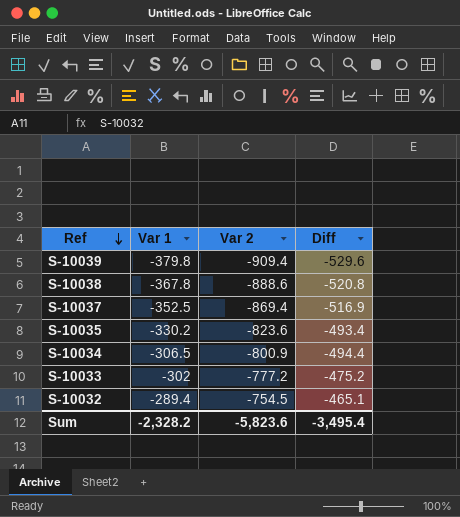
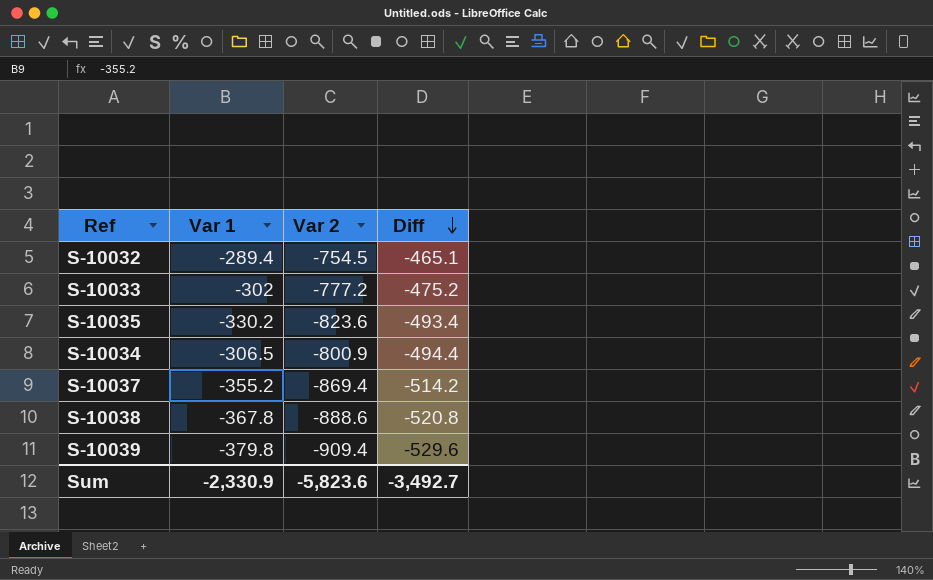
row order: Ref descending -> Diff descending
S-10037 | Var 1: -352.5 -> -355.2
S-10037 | Diff: -516.9 -> -514.2
Sum | Var 1: -2,328.2 -> -2,330.9
Sum | Diff: -3,495.4 -> -3,492.7

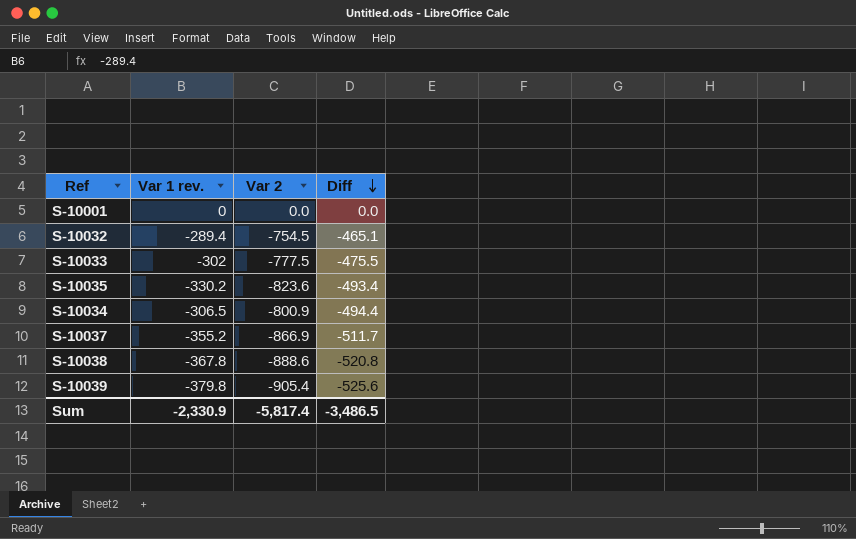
column name: Var 1 -> Var 1 rev.
row S-10001: none -> 0 | 0.0 | 0.0
S-10033 | Var 2: -777.2 -> -777.5
S-10033 | Diff: -475.2 -> -475.5
S-10037 | Var 2: -869.4 -> -866.9
S-10037 | Diff: -514.2 -> -511.7
S-10039 | Var 2: -909.4 -> -905.4
S-10039 | Diff: -529.6 -> -525.6
Sum | Var 2: -5,823.6 -> -5,817.4
Sum | Diff: -3,492.7 -> -3,486.5

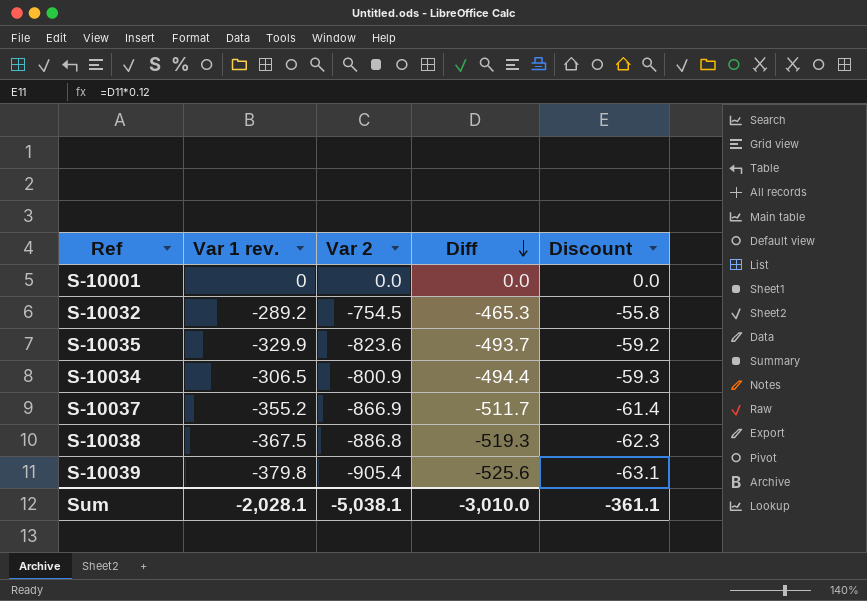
column Discount | formula: none -> [Diff] * 0.12
row S-10033: -302 | -777.5 | -475.5 -> none
S-10032 | Var 1 rev.: -289.4 -> -289.2
S-10032 | Diff: -465.1 -> -465.3
S-10035 | Var 1 rev.: -330.2 -> -329.9
S-10035 | Diff: -493.4 -> -493.7
S-10038 | Var 1 rev.: -367.8 -> -367.5
S-10038 | Var 2: -888.6 -> -886.8
S-10038 | Diff: -520.8 -> -519.3
Sum | Var 1 rev.: -2,330.9 -> -2,028.1
Sum | Var 2: -5,817.4 -> -5,038.1
Sum | Diff: -3,486.5 -> -3,010.0

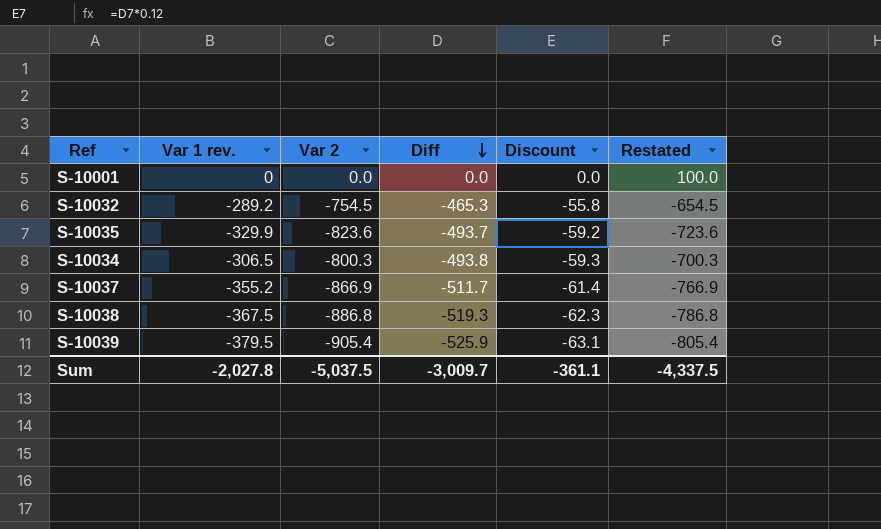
column Restated | formula: none -> [Var 2] + 100
S-10034 | Var 2: -800.9 -> -800.3
S-10034 | Diff: -494.4 -> -493.8
S-10039 | Var 1 rev.: -379.8 -> -379.5
S-10039 | Diff: -525.6 -> -525.9
Sum | Var 1 rev.: -2,028.1 -> -2,027.8
Sum | Var 2: -5,038.1 -> -5,037.5
Sum | Diff: -3,010.0 -> -3,009.7

